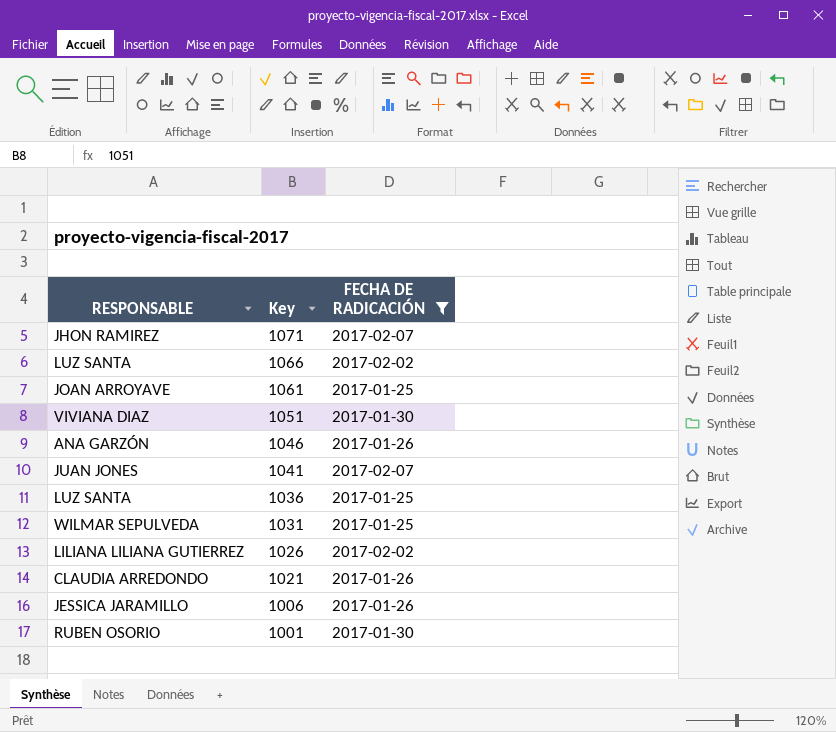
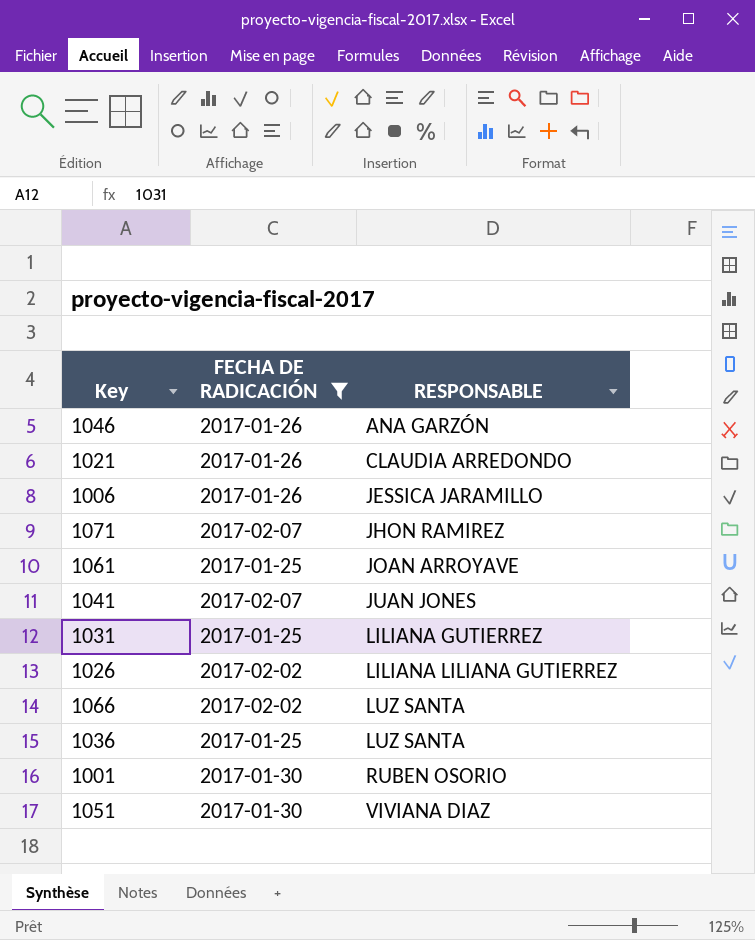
row order: Key descending -> RESPONSABLE ascending
column RESPONSABLE | position: 1 -> 3
1031 | RESPONSABLE: WILMAR SEPULVEDA -> LILIANA GUTIERREZ

